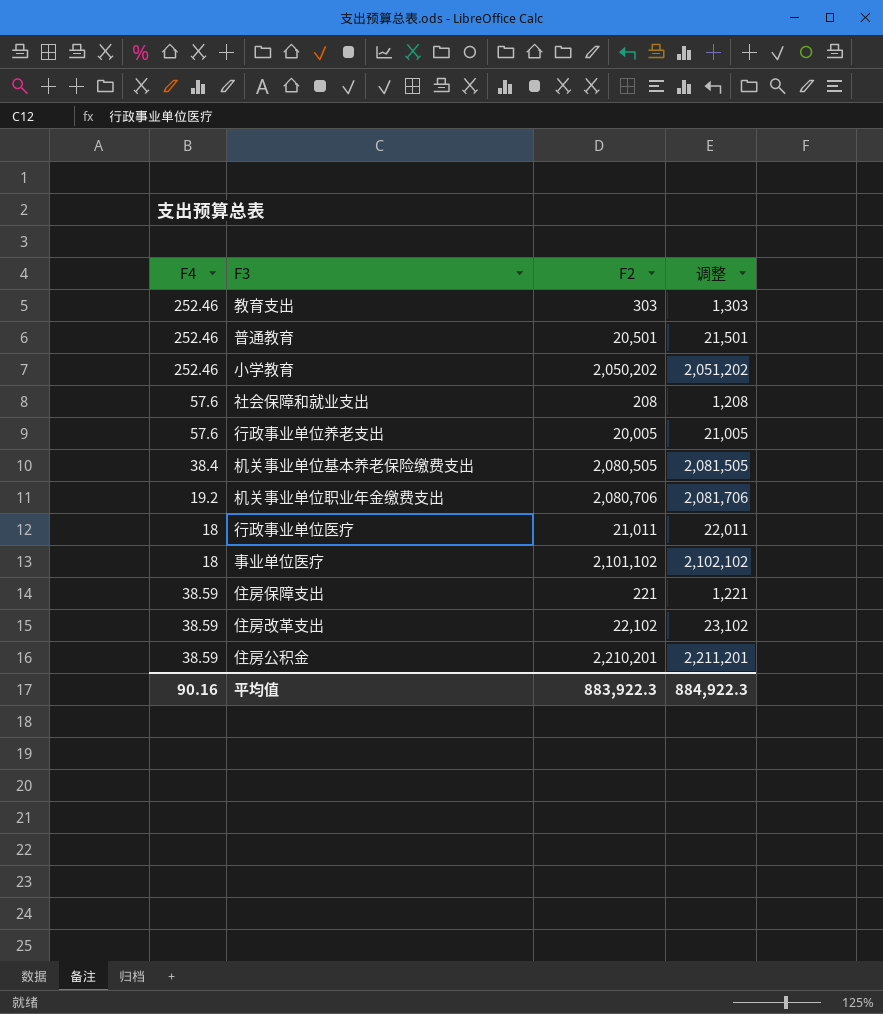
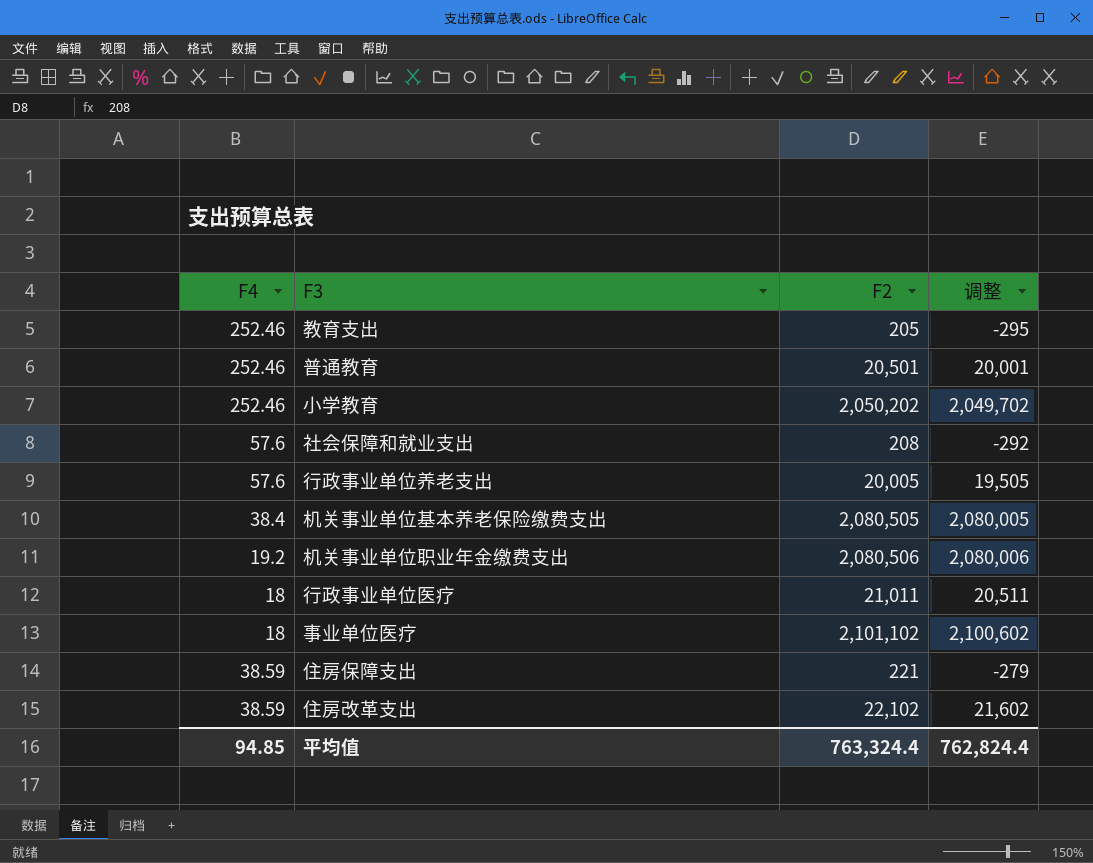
column 调整 | formula: [F2] + 1000 -> [F2] - 500
row 住房公积金: 38.59 | 2,210,201 | 2,211,201 -> none
教育支出 | F2: 303 -> 205
机关事业单位职业年金缴费支出 | F2: 2,080,706 -> 2,080,506
平均值 | F4: 90.16 -> 94.85
平均值 | F2: 883,922.3 -> 763,324.4
平均值 | 调整: 884,922.3 -> 762,824.4

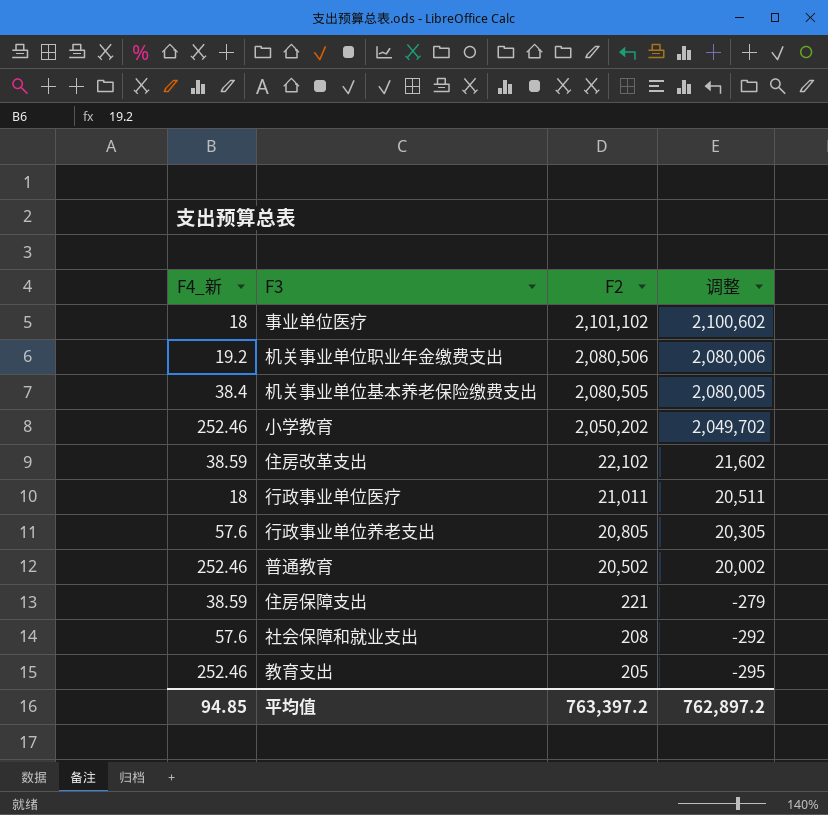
row order: none -> F2 descending
column name: F4 -> F4_新
行政事业单位养老支出 | F2: 20,005 -> 20,805
行政事业单位养老支出 | 调整: 19,505 -> 20,305
普通教育 | F2: 20,501 -> 20,502
普通教育 | 调整: 20,001 -> 20,002
平均值 | F2: 763,324.4 -> 763,397.2
平均值 | 调整: 762,824.4 -> 762,897.2

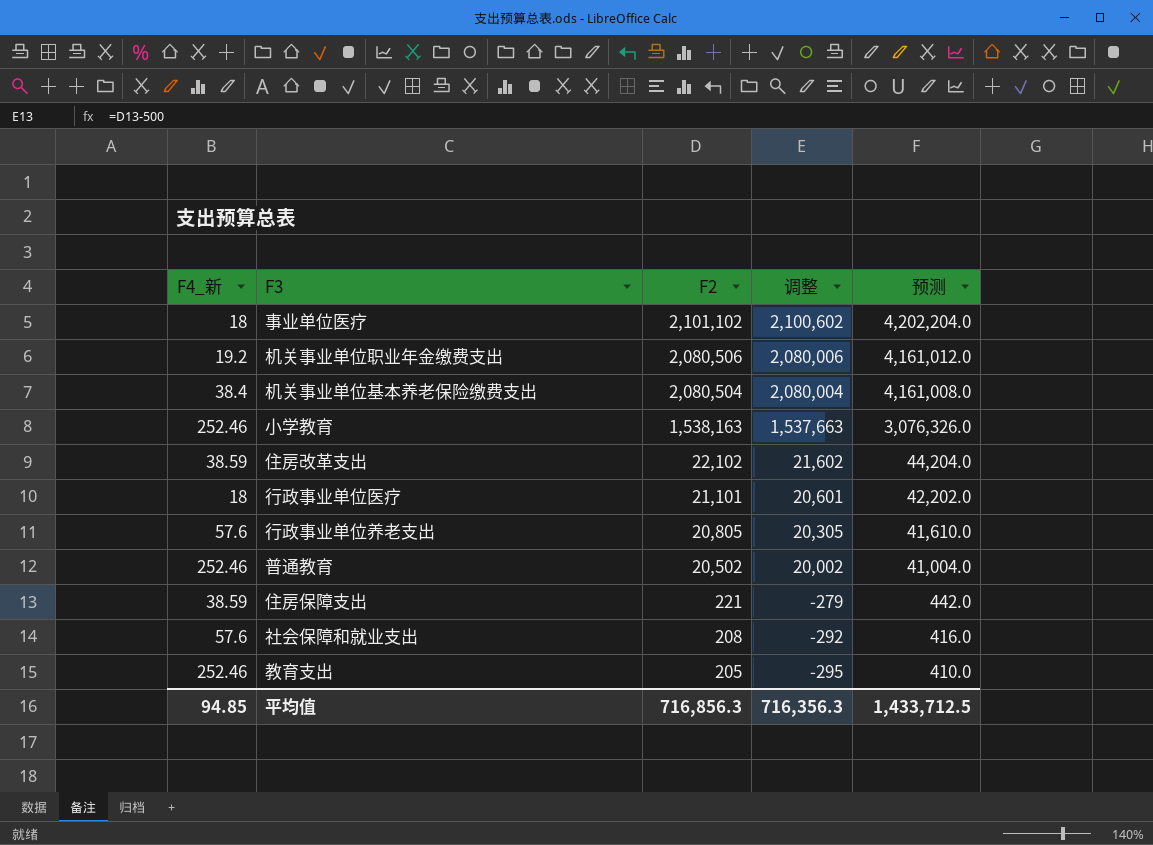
column 预测 | formula: none -> [F2] * 2
机关事业单位基本养老保险缴费支出 | F2: 2,080,505 -> 2,080,504
机关事业单位基本养老保险缴费支出 | 调整: 2,080,005 -> 2,080,004
小学教育 | F2: 2,050,202 -> 1,538,163
小学教育 | 调整: 2,049,702 -> 1,537,663
行政事业单位医疗 | F2: 21,011 -> 21,101
行政事业单位医疗 | 调整: 20,511 -> 20,601
平均值 | F2: 763,397.2 -> 716,856.3
平均值 | 调整: 762,897.2 -> 716,356.3

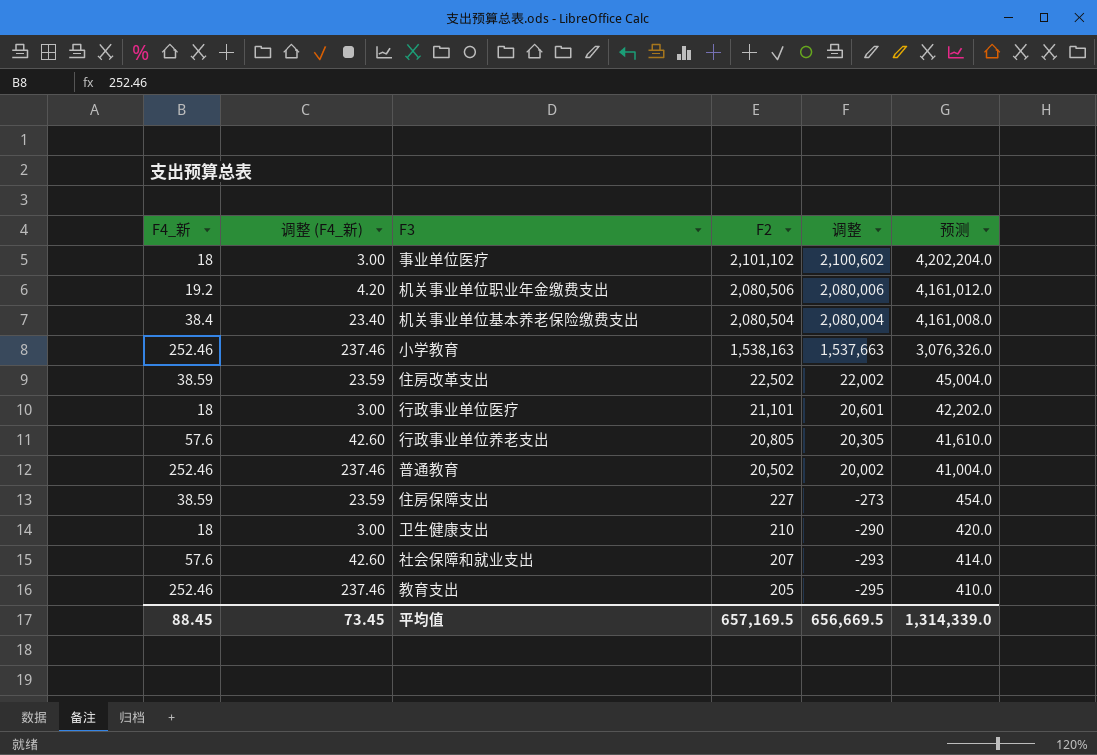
column 调整 (F4_新) | formula: none -> [F4_新] - 15
住房改革支出 | F2: 22,102 -> 22,502
住房改革支出 | 调整: 21,602 -> 22,002
住房改革支出 | 预测: 44,204.0 -> 45,004.0
住房保障支出 | F2: 221 -> 227
住房保障支出 | 调整: -279 -> -273
住房保障支出 | 预测: 442.0 -> 454.0
row 卫生健康支出: none -> 18 | 3.00 | 210 | -290 | 420.0
社会保障和就业支出 | F2: 208 -> 207
社会保障和就业支出 | 调整: -292 -> -293
社会保障和就业支出 | 预测: 416.0 -> 414.0
平均值 | F4_新: 94.85 -> 88.45
平均值 | F2: 716,856.3 -> 657,169.5
平均值 | 调整: 716,356.3 -> 656,669.5
平均值 | 预测: 1,433,712.5 -> 1,314,339.0

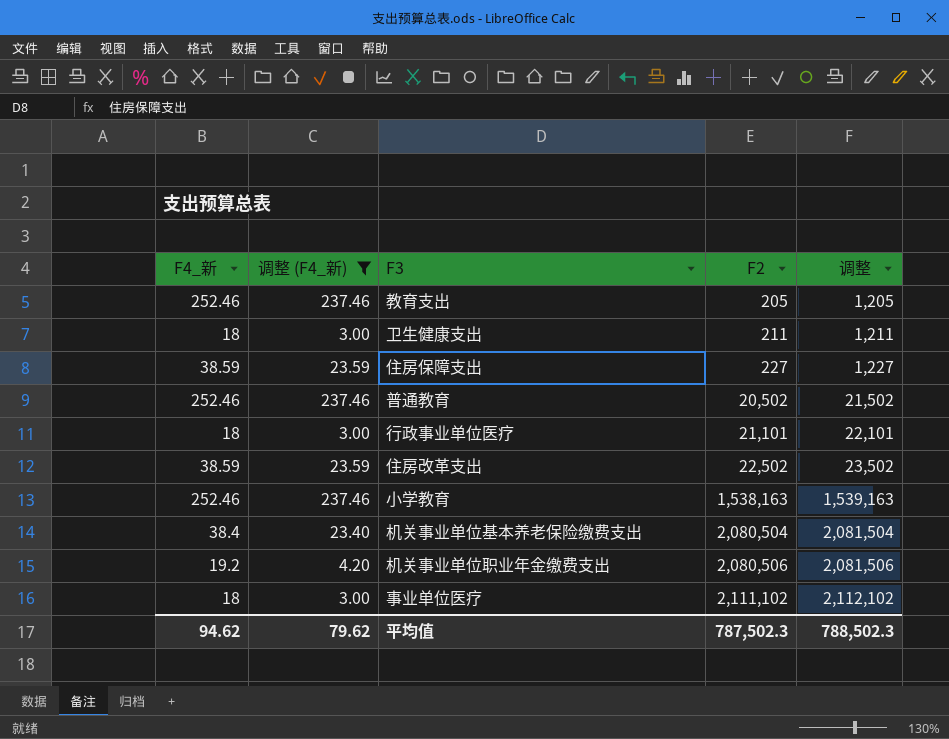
filter: none -> 调整 (F4_新) != 42.60
row order: F2 descending -> F2 ascending
column 预测 | formula: [F2] * 2 -> none
column 调整 | formula: [F2] - 500 -> [F2] + 1000
卫生健康支出 | F2: 210 -> 211
事业单位医疗 | F2: 2,101,102 -> 2,111,102
平均值 | F4_新: 88.45 -> 94.62
平均值 | 调整 (F4_新): 73.45 -> 79.62
平均值 | F2: 657,169.5 -> 787,502.3
平均值 | 调整: 656,669.5 -> 788,502.3

